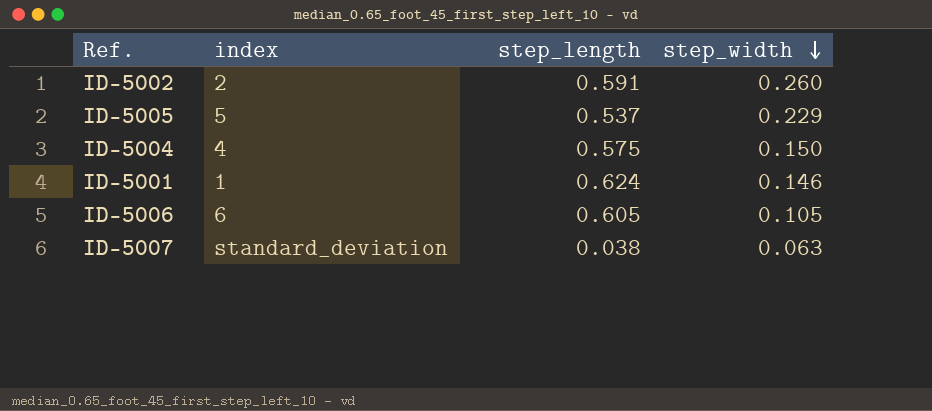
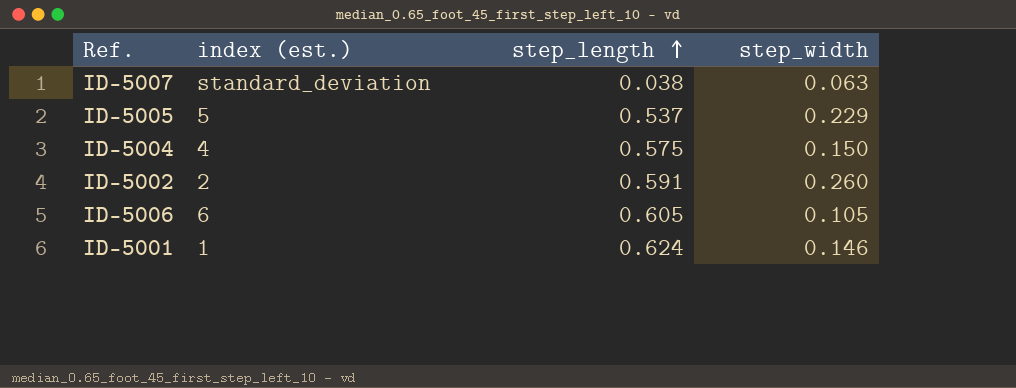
row order: step_width descending -> step_length ascending
column name: index -> index (est.)

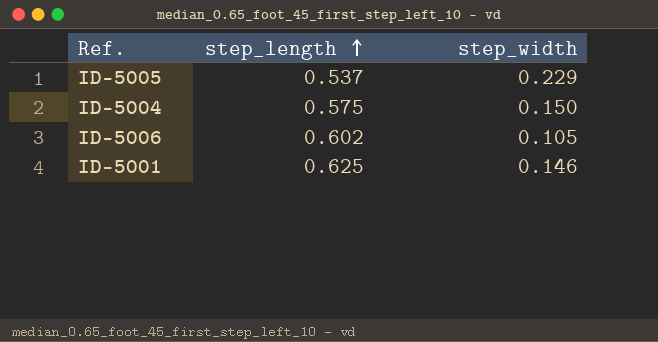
column index (est.) | position: 2 -> none
row ID-5007: standard_deviation | 0.038 | 0.063 -> none
row ID-5002: 2 | 0.591 | 0.260 -> none
ID-5006 | step_length: 0.605 -> 0.602
ID-5001 | step_length: 0.624 -> 0.625

